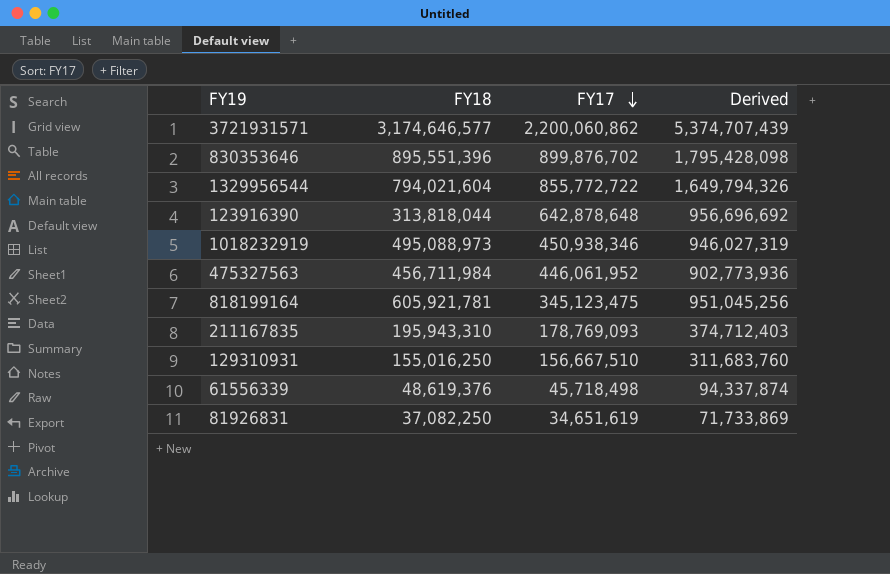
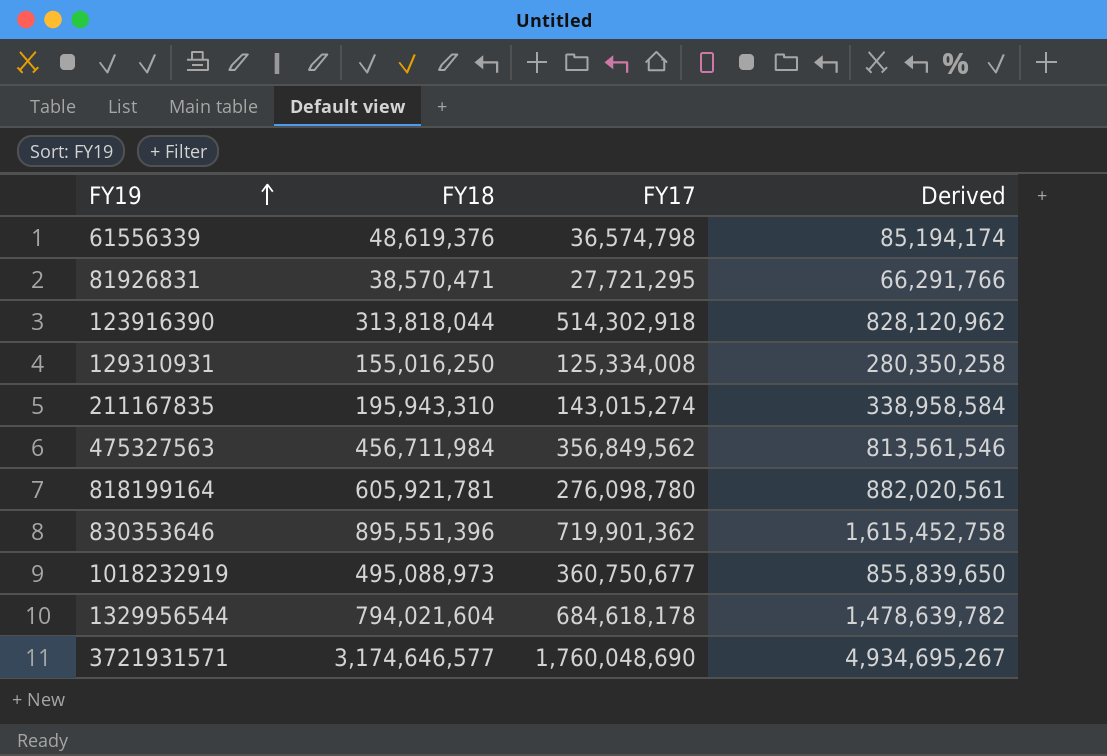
row order: FY17 descending -> FY19 ascending
61556339 | FY17: 45,718,498 -> 36,574,798
61556339 | Derived: 94,337,874 -> 85,194,174
81926831 | FY18: 37,082,250 -> 38,570,471
81926831 | FY17: 34,651,619 -> 27,721,295
81926831 | Derived: 71,733,869 -> 66,291,766
123916390 | FY17: 642,878,648 -> 514,302,918
123916390 | Derived: 956,696,692 -> 828,120,962
129310931 | FY17: 156,667,510 -> 125,334,008
129310931 | Derived: 311,683,760 -> 280,350,258
211167835 | FY17: 178,769,093 -> 143,015,274
211167835 | Derived: 374,712,403 -> 338,958,584
475327563 | FY17: 446,061,952 -> 356,849,562
475327563 | Derived: 902,773,936 -> 813,561,546
818199164 | FY17: 345,123,475 -> 276,098,780
818199164 | Derived: 951,045,256 -> 882,020,561
830353646 | FY17: 899,876,702 -> 719,901,362
830353646 | Derived: 1,795,428,098 -> 1,615,452,758
1018232919 | FY17: 450,938,346 -> 360,750,677
1018232919 | Derived: 946,027,319 -> 855,839,650
1329956544 | FY17: 855,772,722 -> 684,618,178
1329956544 | Derived: 1,649,794,326 -> 1,478,639,782
3721931571 | FY17: 2,200,060,862 -> 1,760,048,690
3721931571 | Derived: 5,374,707,439 -> 4,934,695,267

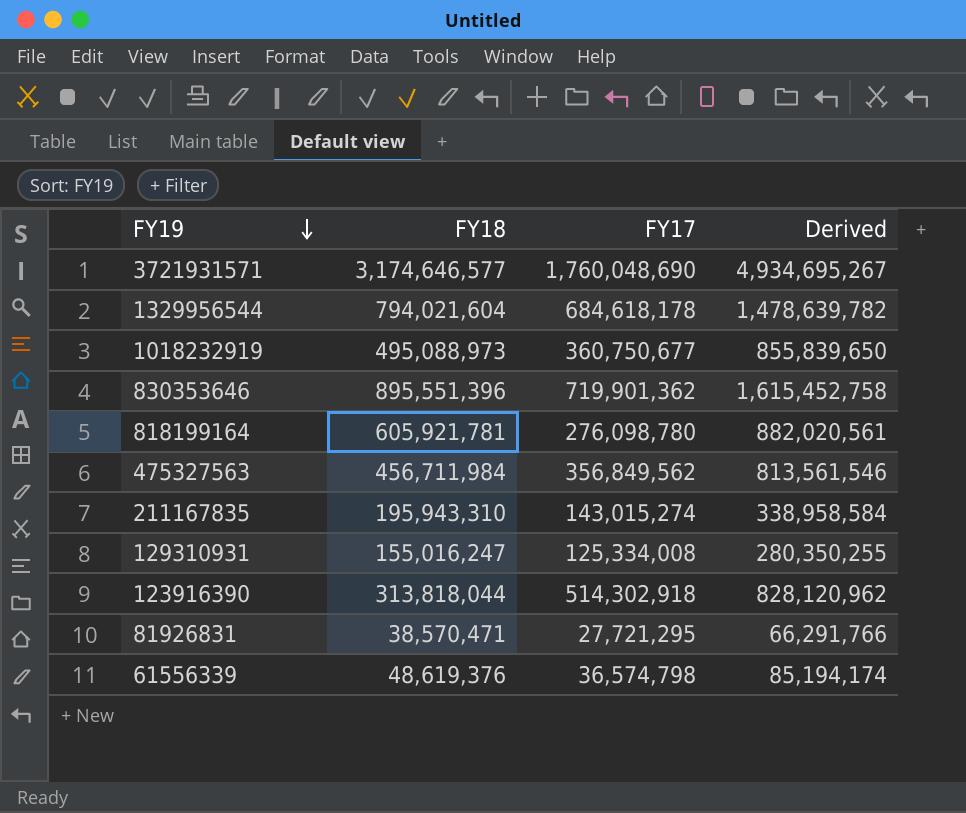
row order: FY19 ascending -> FY19 descending
129310931 | FY18: 155,016,250 -> 155,016,247
129310931 | Derived: 280,350,258 -> 280,350,255

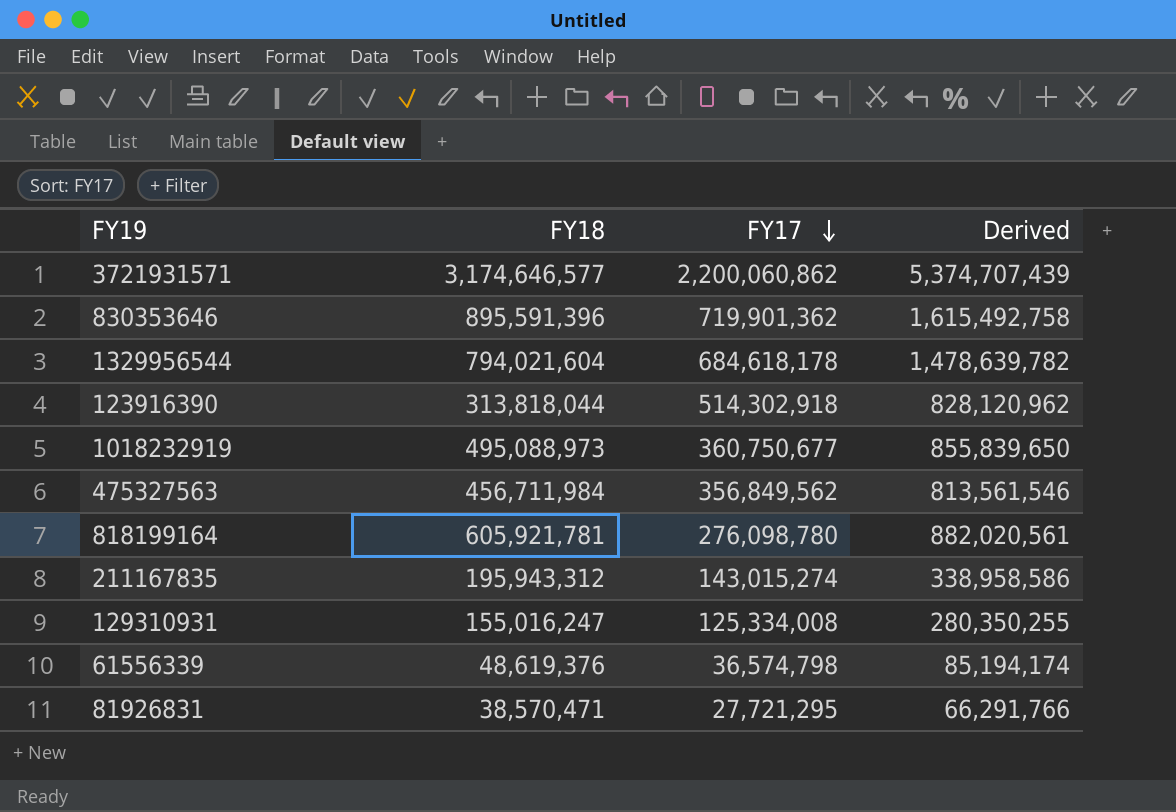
row order: FY19 descending -> FY17 descending
3721931571 | FY17: 1,760,048,690 -> 2,200,060,862
3721931571 | Derived: 4,934,695,267 -> 5,374,707,439
830353646 | FY18: 895,551,396 -> 895,591,396
830353646 | Derived: 1,615,452,758 -> 1,615,492,758
211167835 | FY18: 195,943,310 -> 195,943,312
211167835 | Derived: 338,958,584 -> 338,958,586

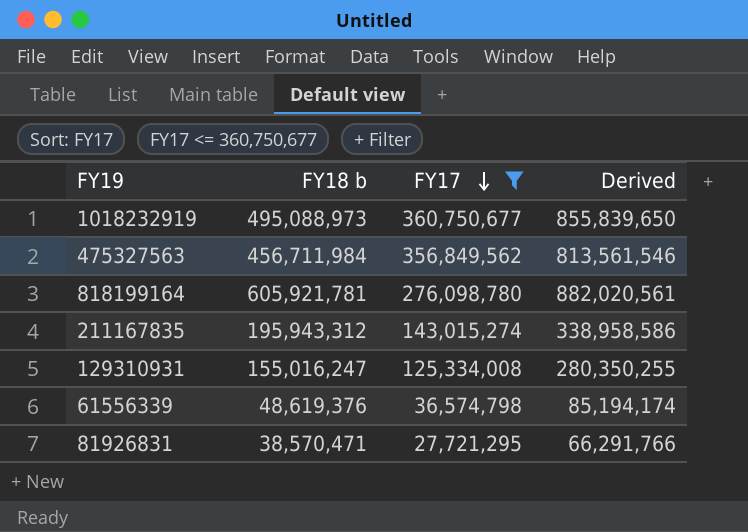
filter: none -> FY17 <= 360,750,677
column name: FY18 -> FY18 b

